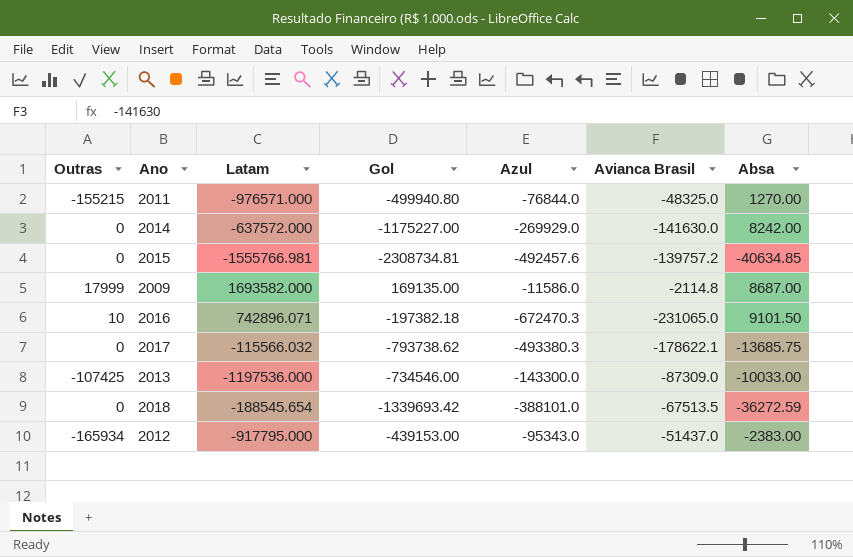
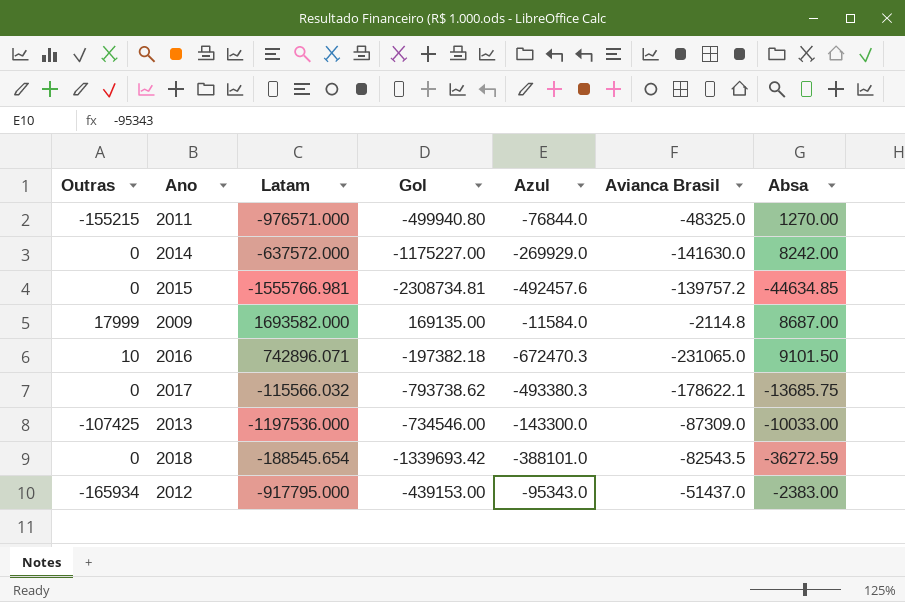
2015 | Absa: -40634.85 -> -44634.85
2009 | Azul: -11586.0 -> -11584.0
2018 | Avianca Brasil: -67513.5 -> -82543.5

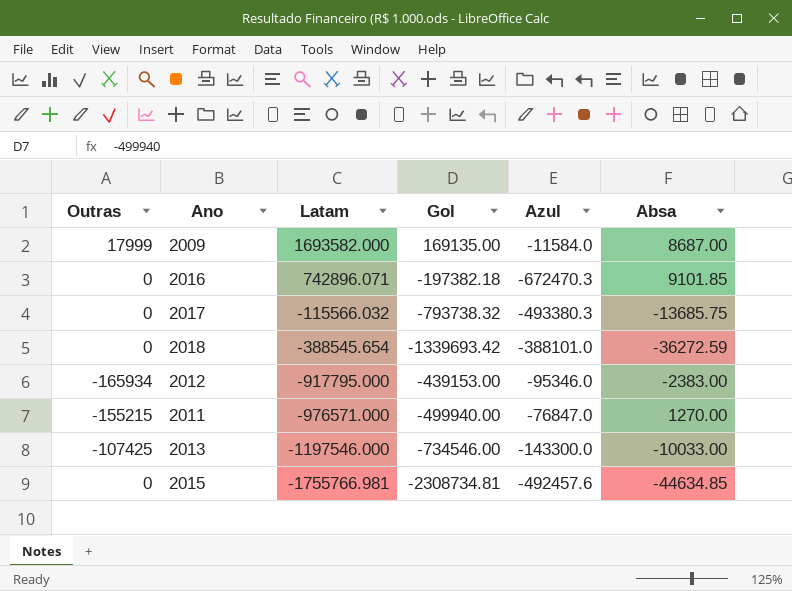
row order: none -> Latam descending
column Avianca Brasil | position: 6 -> none
row 2014: 0 | -637572.000 | -1175227.00 | -269929.0 | -141630.0 | 8242.00 -> none
2016 | Outras: 10 -> 0
2016 | Absa: 9101.50 -> 9101.85
2017 | Gol: -793738.62 -> -793738.32
2018 | Latam: -188545.654 -> -388545.654
2012 | Azul: -95343.0 -> -95346.0
2011 | Gol: -499940.80 -> -499940.00
2011 | Azul: -76844.0 -> -76847.0
2013 | Latam: -1197536.000 -> -1197546.000
2015 | Latam: -1555766.981 -> -1755766.981

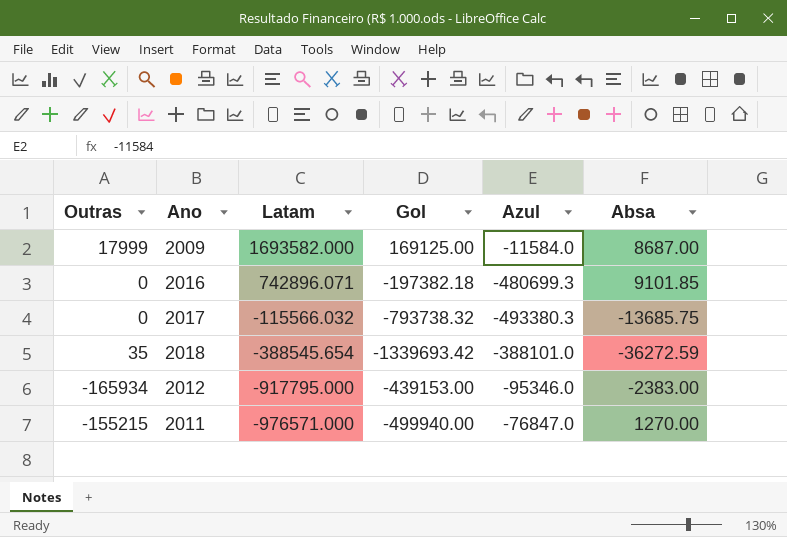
row 2013: -107425 | -1197546.000 | -734546.00 | -143300.0 | -10033.00 -> none
row 2015: 0 | -1755766.981 | -2308734.81 | -492457.6 | -44634.85 -> none
2009 | Gol: 169135.00 -> 169125.00
2016 | Azul: -672470.3 -> -480699.3
2018 | Outras: 0 -> 35

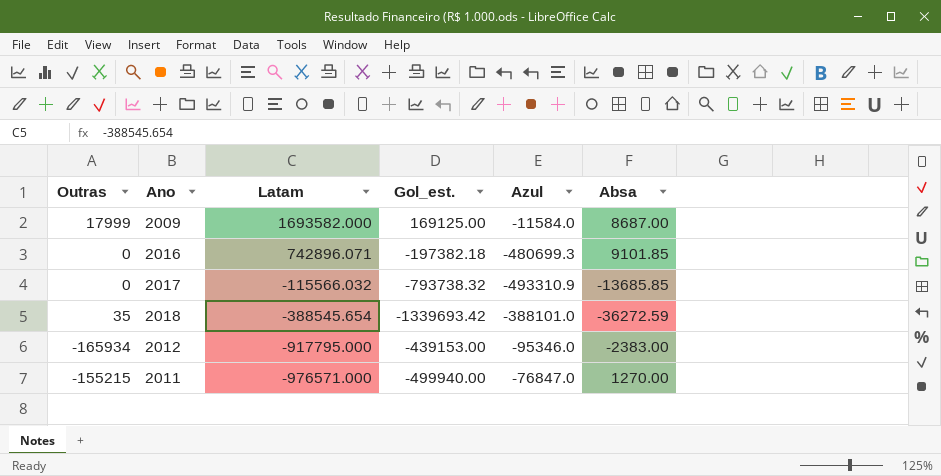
column name: Gol -> Gol_est.
2017 | Azul: -493380.3 -> -493310.9
2017 | Absa: -13685.75 -> -13685.85

